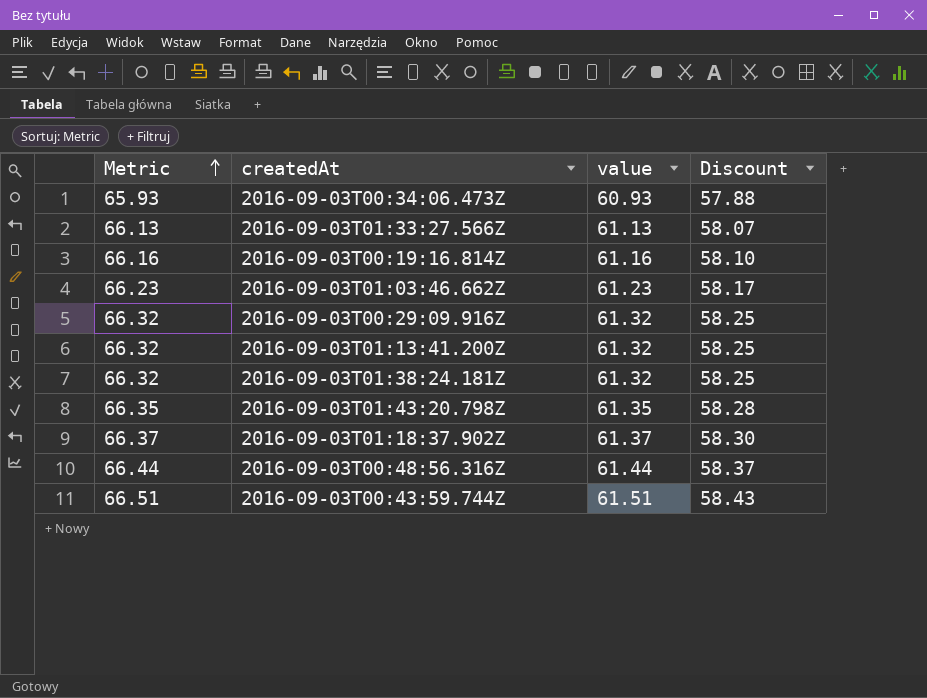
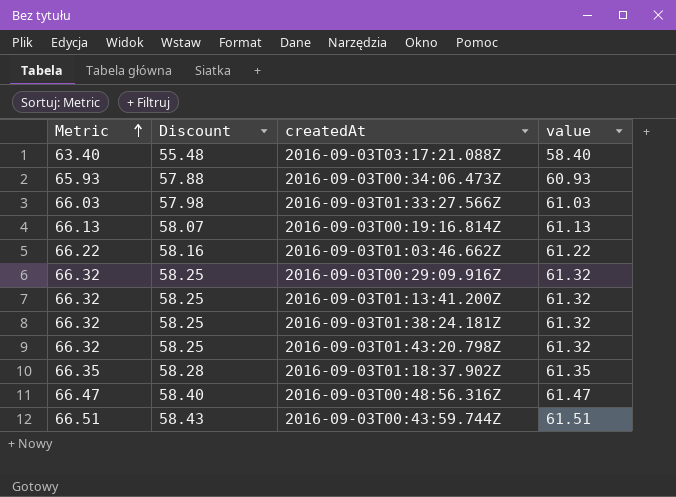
column Discount | position: 4 -> 2
row 2016-09-03T03:17:21.088Z: none -> 63.40 | 55.48 | 58.40
2016-09-03T01:33:27.566Z | Metric: 66.13 -> 66.03
2016-09-03T01:33:27.566Z | Discount: 58.07 -> 57.98
2016-09-03T01:33:27.566Z | value: 61.13 -> 61.03
2016-09-03T00:19:16.814Z | Metric: 66.16 -> 66.13
2016-09-03T00:19:16.814Z | Discount: 58.10 -> 58.07
2016-09-03T00:19:16.814Z | value: 61.16 -> 61.13
2016-09-03T01:03:46.662Z | Metric: 66.23 -> 66.22
2016-09-03T01:03:46.662Z | Discount: 58.17 -> 58.16
2016-09-03T01:03:46.662Z | value: 61.23 -> 61.22
2016-09-03T01:43:20.798Z | Metric: 66.35 -> 66.32
2016-09-03T01:43:20.798Z | Discount: 58.28 -> 58.25
2016-09-03T01:43:20.798Z | value: 61.35 -> 61.32
2016-09-03T01:18:37.902Z | Metric: 66.37 -> 66.35
2016-09-03T01:18:37.902Z | Discount: 58.30 -> 58.28
2016-09-03T01:18:37.902Z | value: 61.37 -> 61.35
2016-09-03T00:48:56.316Z | Metric: 66.44 -> 66.47
2016-09-03T00:48:56.316Z | Discount: 58.37 -> 58.40
2016-09-03T00:48:56.316Z | value: 61.44 -> 61.47

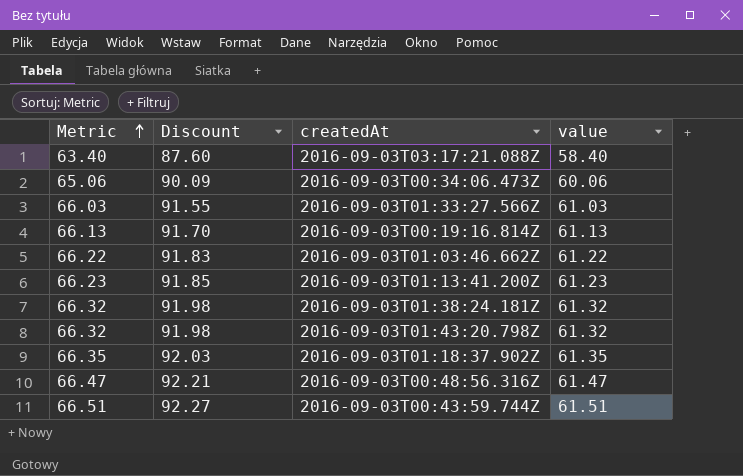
column Discount | formula: [value] * 0.95 -> [value] * 1.5
row 2016-09-03T00:29:09.916Z: 66.32 | 58.25 | 61.32 -> none
2016-09-03T00:34:06.473Z | Metric: 65.93 -> 65.06
2016-09-03T00:34:06.473Z | value: 60.93 -> 60.06
2016-09-03T01:13:41.200Z | Metric: 66.32 -> 66.23
2016-09-03T01:13:41.200Z | value: 61.32 -> 61.23

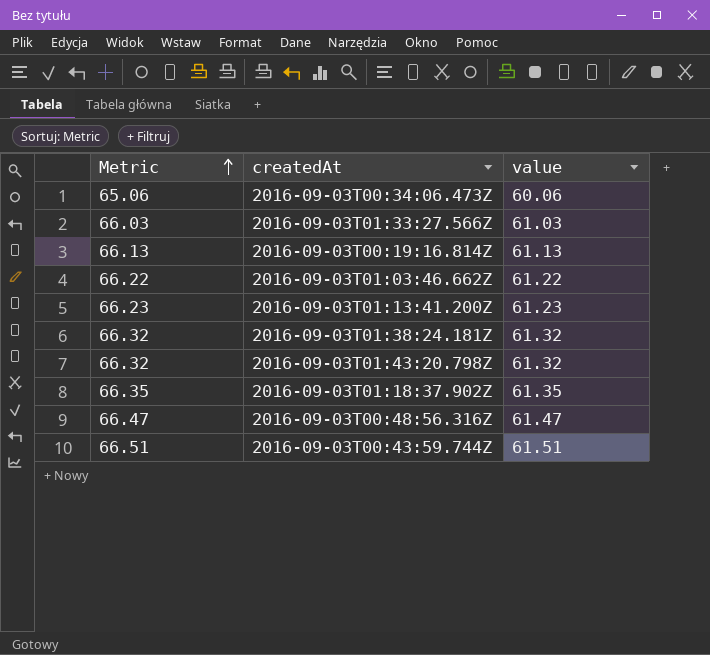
column Discount | formula: [value] * 1.5 -> none
row 2016-09-03T03:17:21.088Z: 63.40 | 87.60 | 58.40 -> none

